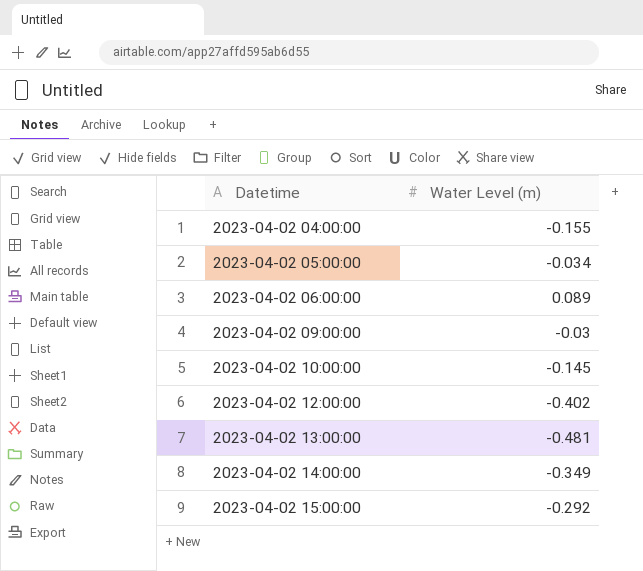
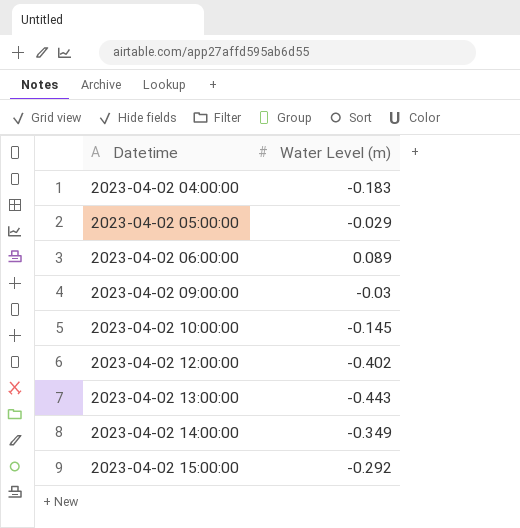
2023-04-02 04:00:00 | Water Level (m): -0.155 -> -0.183
2023-04-02 05:00:00 | Water Level (m): -0.034 -> -0.029
2023-04-02 13:00:00 | Water Level (m): -0.481 -> -0.443

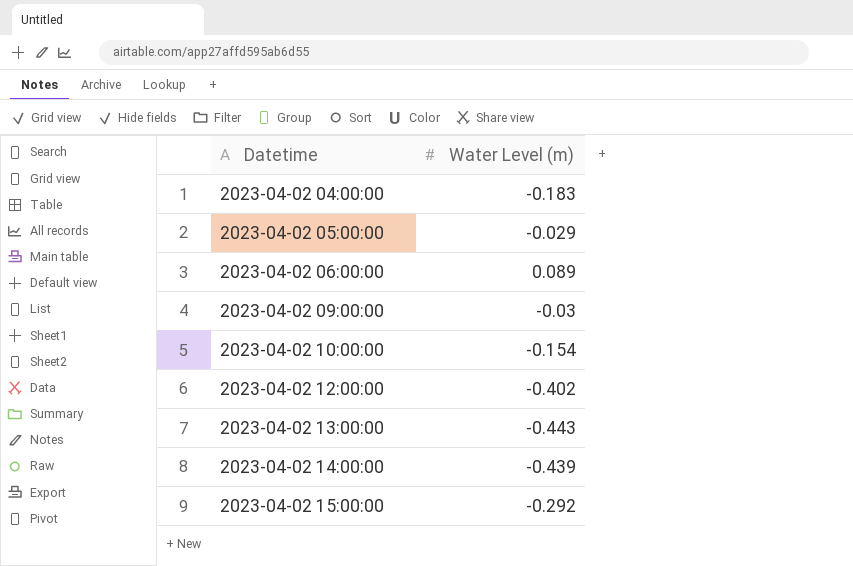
2023-04-02 10:00:00 | Water Level (m): -0.145 -> -0.154
2023-04-02 14:00:00 | Water Level (m): -0.349 -> -0.439

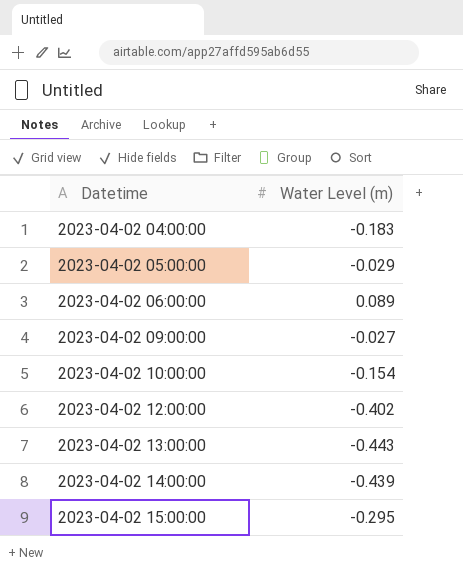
2023-04-02 09:00:00 | Water Level (m): -0.03 -> -0.027
2023-04-02 15:00:00 | Water Level (m): -0.292 -> -0.295

